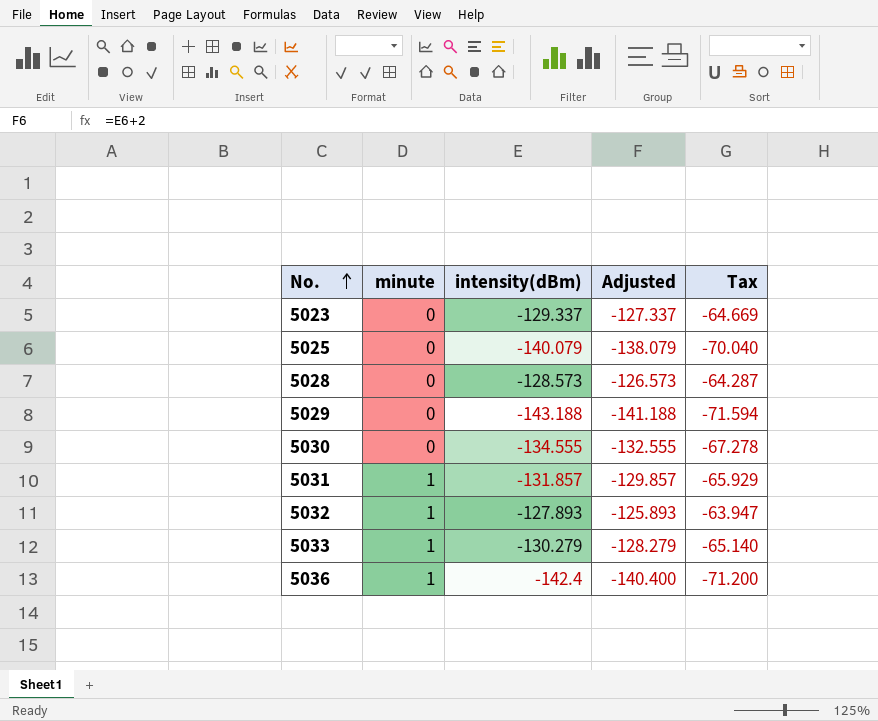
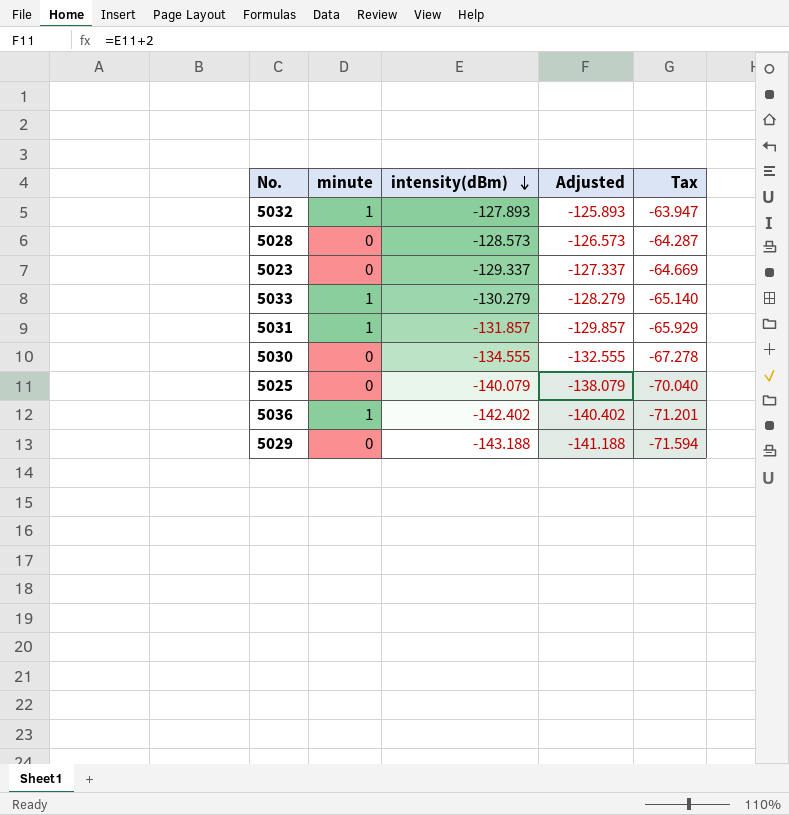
row order: No. ascending -> intensity(dBm) descending
5036 | intensity(dBm): -142.4 -> -142.402
5036 | Adjusted: -140.400 -> -140.402
5036 | Tax: -71.200 -> -71.201

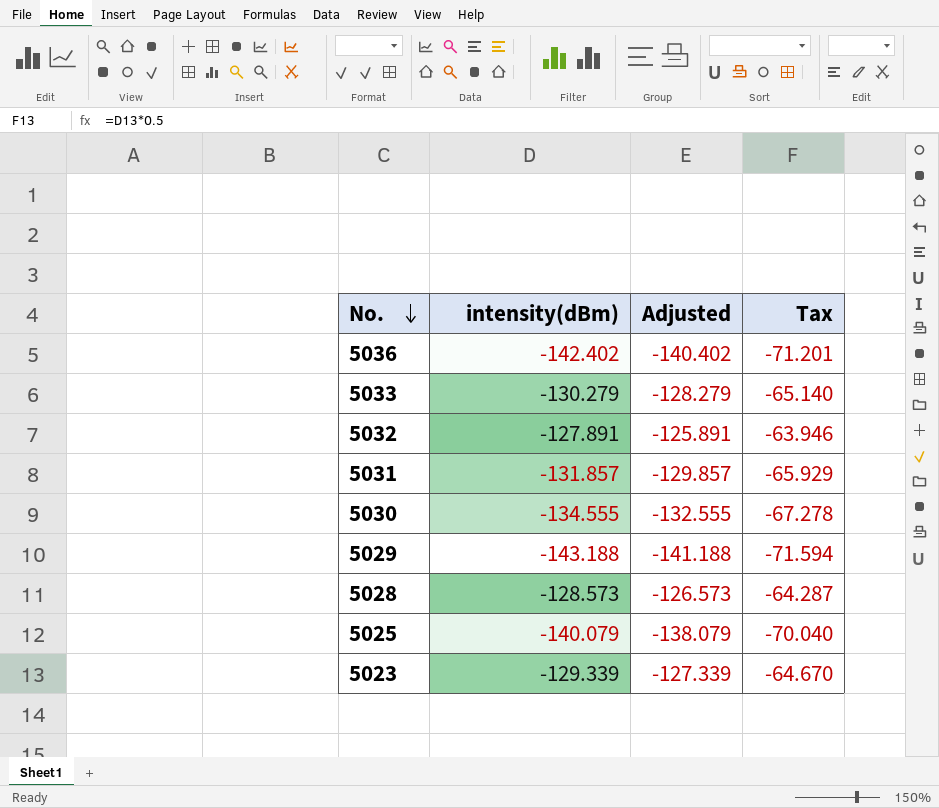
row order: intensity(dBm) descending -> No. descending
column minute | position: 2 -> none
5032 | intensity(dBm): -127.893 -> -127.891
5032 | Adjusted: -125.893 -> -125.891
5032 | Tax: -63.947 -> -63.946
5023 | intensity(dBm): -129.337 -> -129.339
5023 | Adjusted: -127.337 -> -127.339
5023 | Tax: -64.669 -> -64.670

